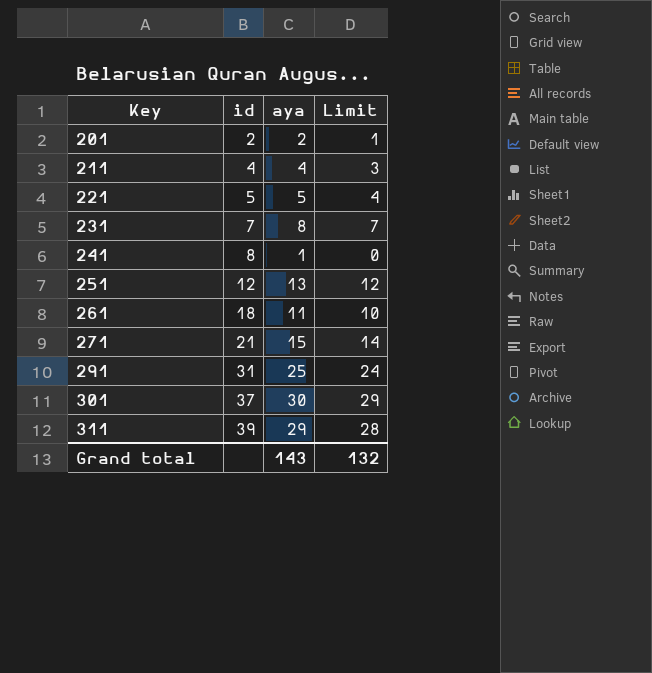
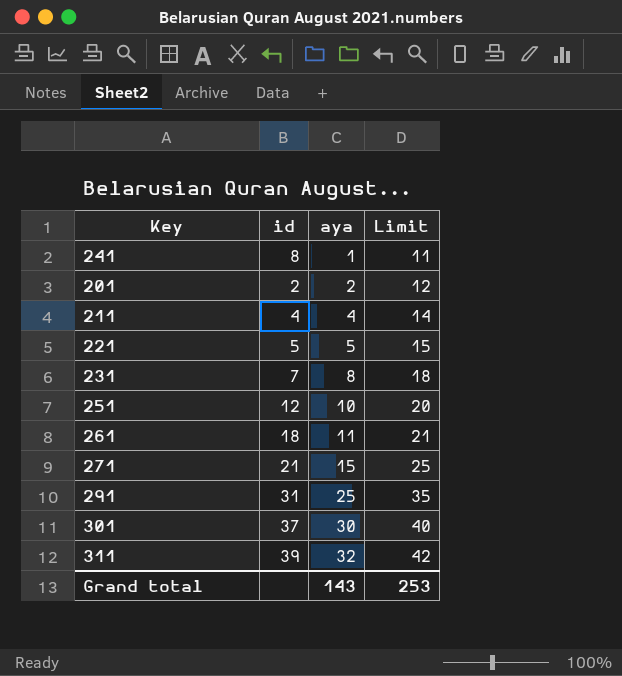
row order: Key ascending -> aya ascending
column Limit | formula: [aya] - 1 -> [aya] + 10
251 | aya: 13 -> 10
311 | aya: 29 -> 32
Grand total | Limit: 132 -> 253

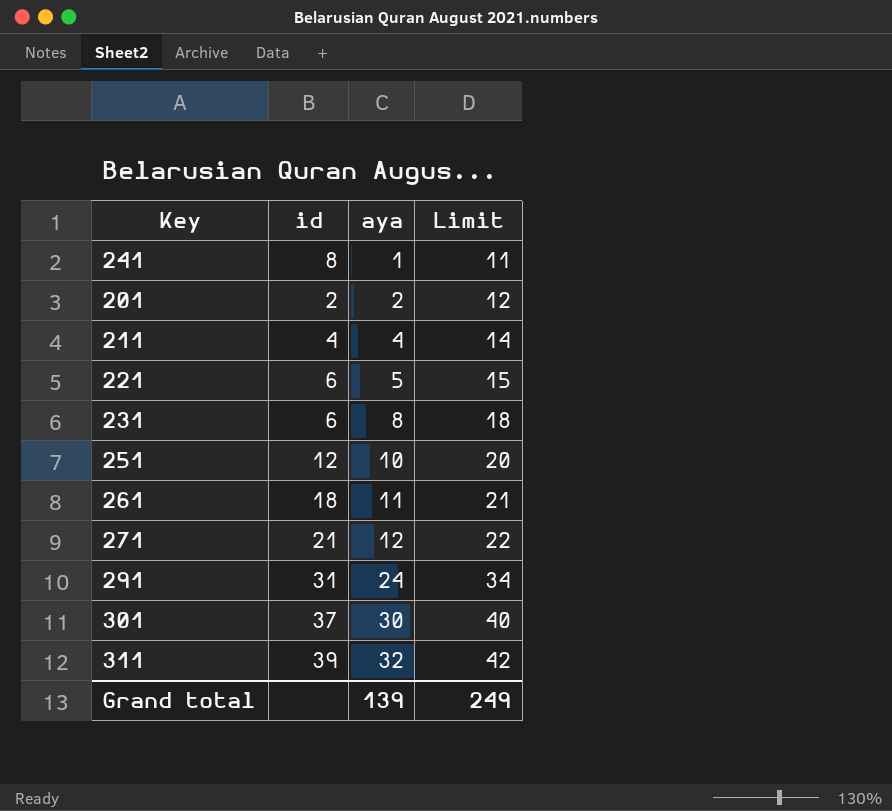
221 | id: 5 -> 6
231 | id: 7 -> 6
271 | aya: 15 -> 12
271 | Limit: 25 -> 22
291 | aya: 25 -> 24
291 | Limit: 35 -> 34
Grand total | aya: 143 -> 139
Grand total | Limit: 253 -> 249

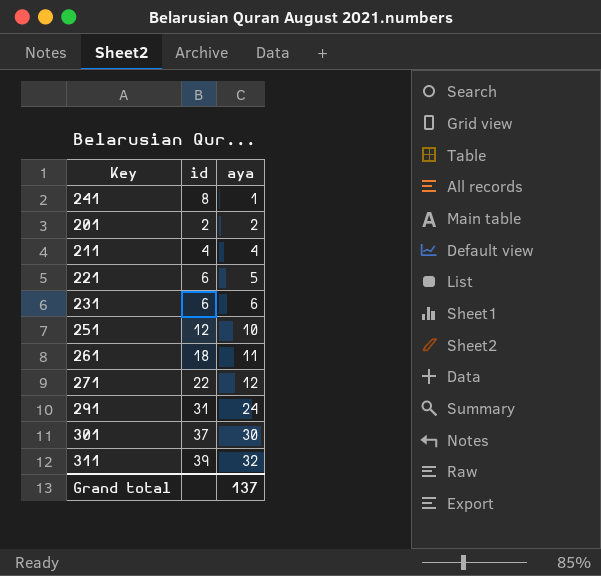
column Limit | formula: [aya] + 10 -> none
231 | aya: 8 -> 6
271 | id: 21 -> 22
Grand total | aya: 139 -> 137

